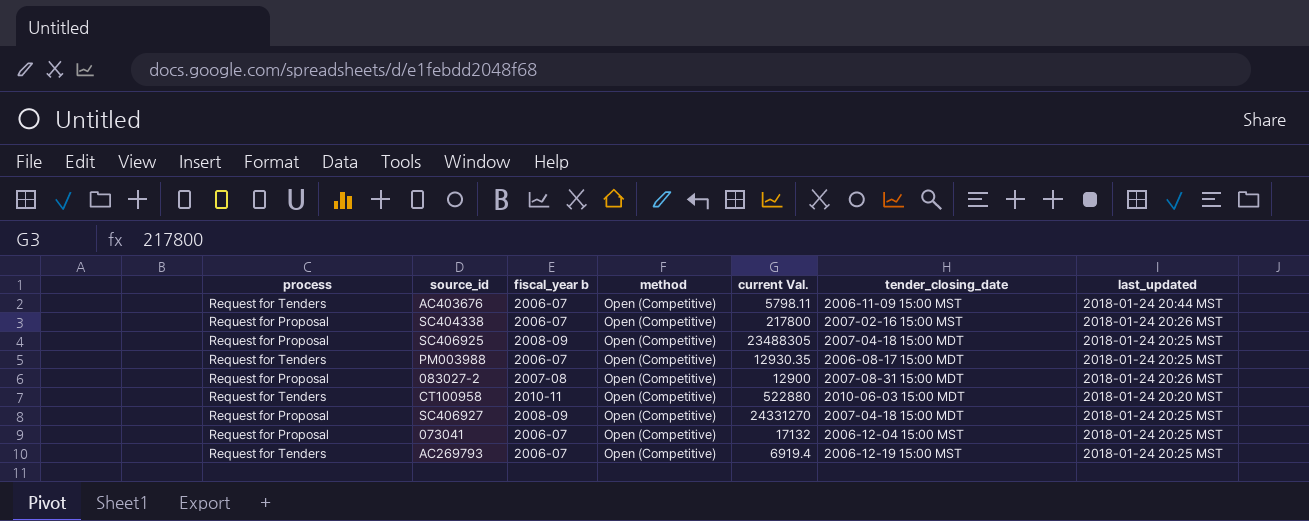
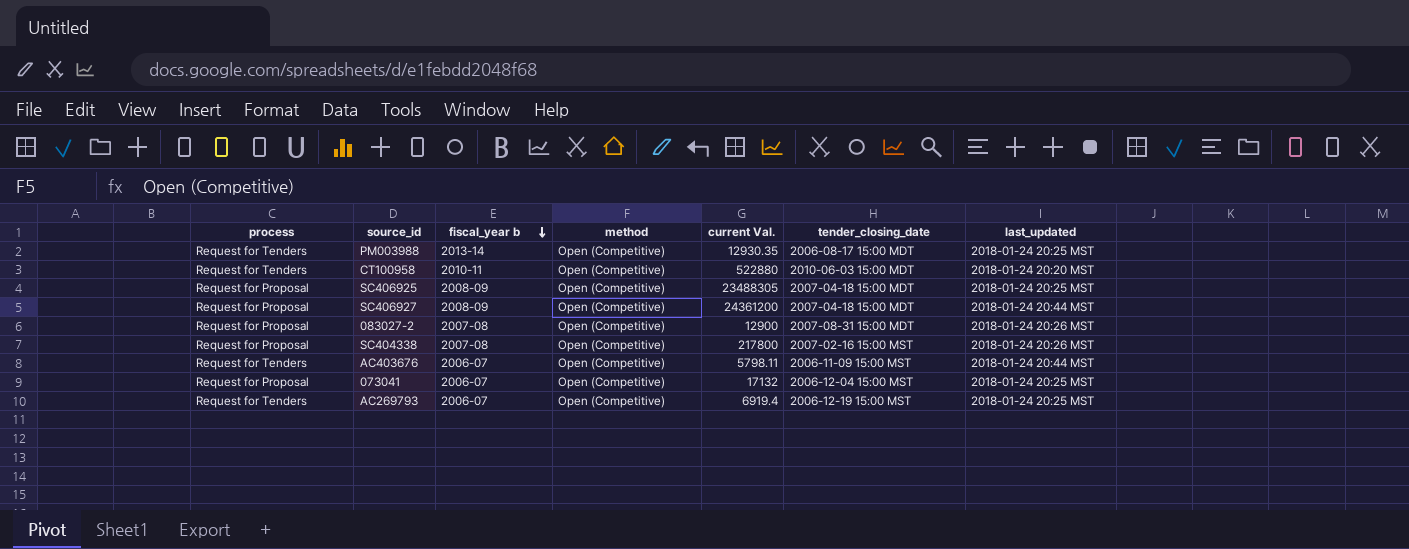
row order: none -> fiscal_year b descending
PM003988 | fiscal_year b: 2006-07 -> 2013-14
SC406927 | current Val.: 24331270 -> 24361200
SC406927 | last_updated: 2018-01-24 20:25 MST -> 2018-01-24 20:44 MST
SC404338 | fiscal_year b: 2006-07 -> 2007-08

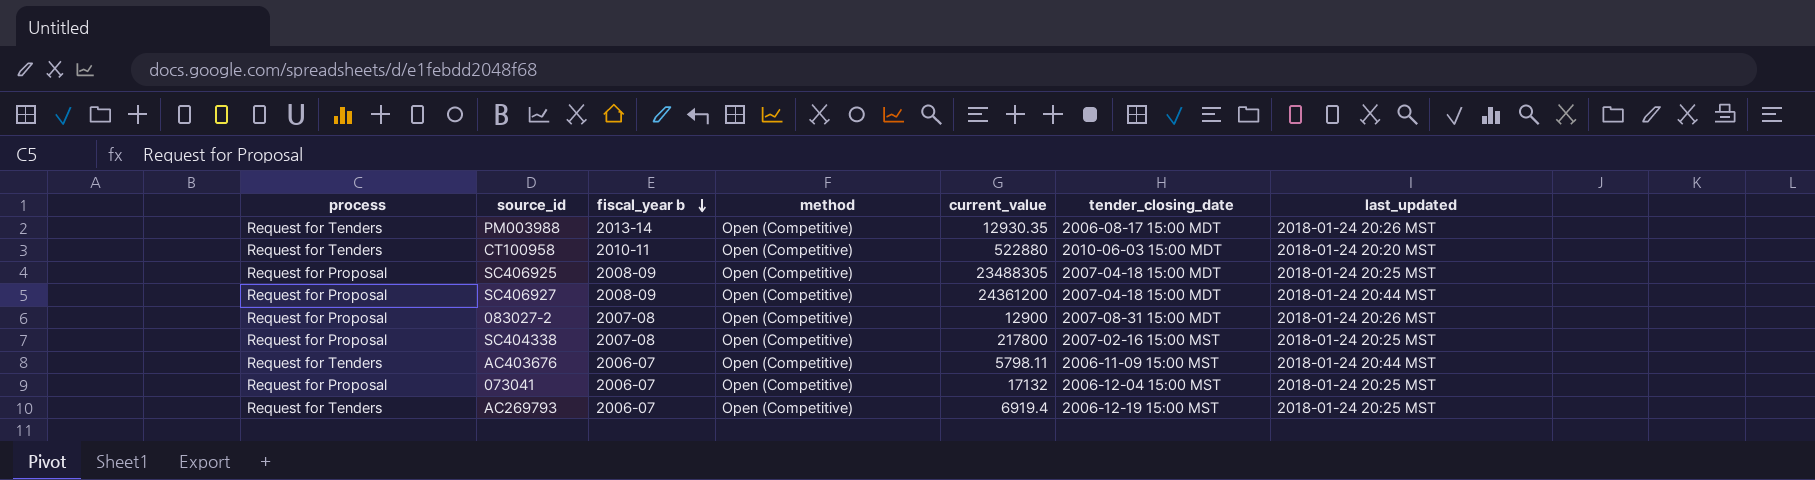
column name: current Val. -> current_value
PM003988 | last_updated: 2018-01-24 20:25 MST -> 2018-01-24 20:26 MST
SC404338 | last_updated: 2018-01-24 20:26 MST -> 2018-01-24 20:25 MST

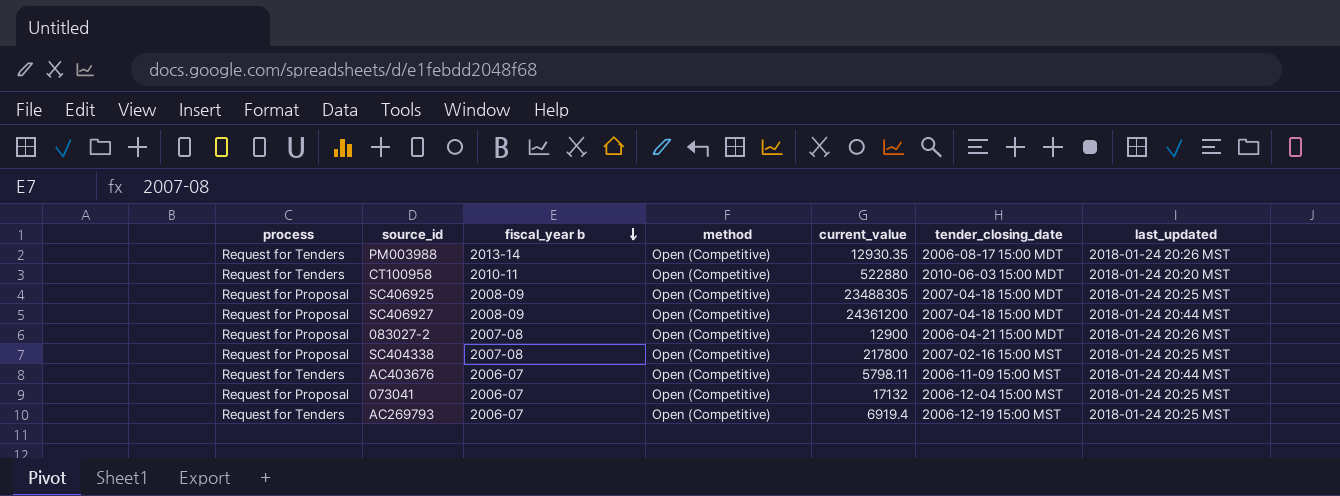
083027-2 | tender_closing_date: 2007-08-31 15:00 MDT -> 2006-04-21 15:00 MDT

